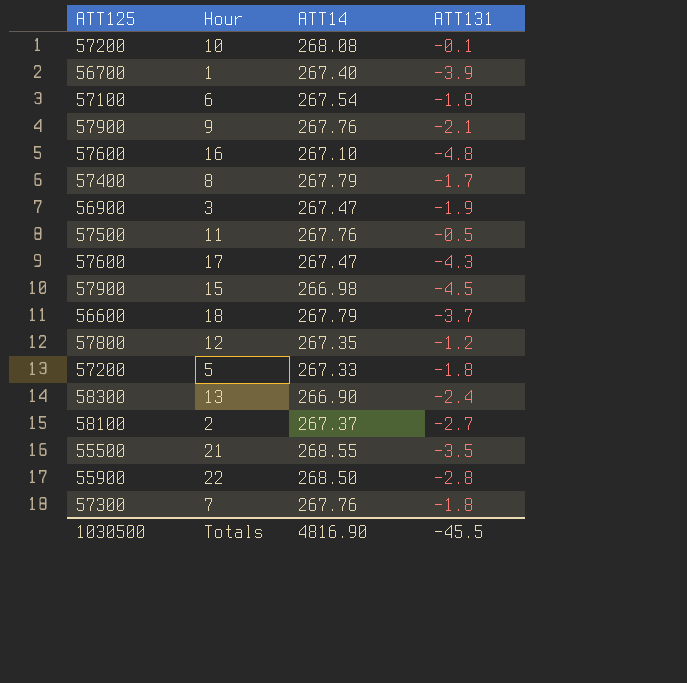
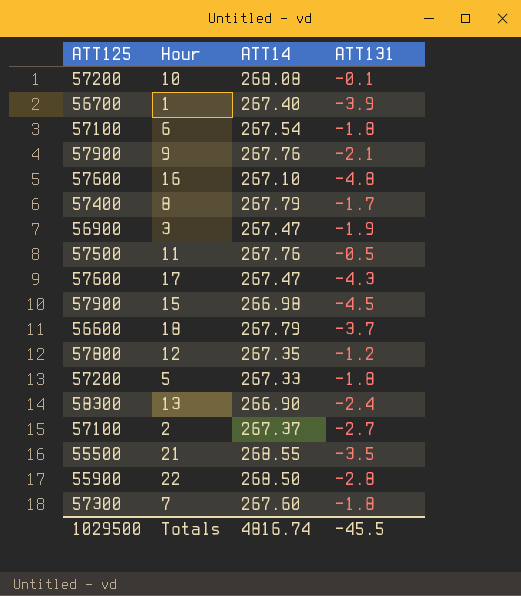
2 | ATT125: 58100 -> 57100
7 | ATT14: 267.76 -> 267.60
Totals | ATT125: 1030500 -> 1029500
Totals | ATT14: 4816.90 -> 4816.74

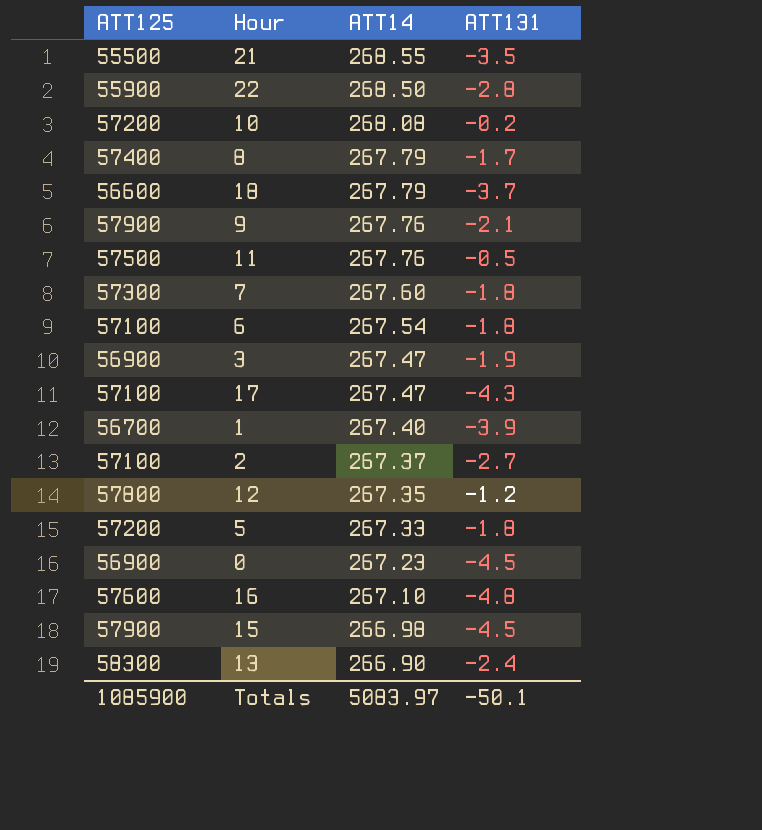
row order: none -> ATT14 descending
10 | ATT131: -0.1 -> -0.2
17 | ATT125: 57600 -> 57100
row 0: none -> 56900 | 267.23 | -4.5
Totals | ATT125: 1029500 -> 1085900
Totals | ATT14: 4816.74 -> 5083.97
Totals | ATT131: -45.5 -> -50.1

